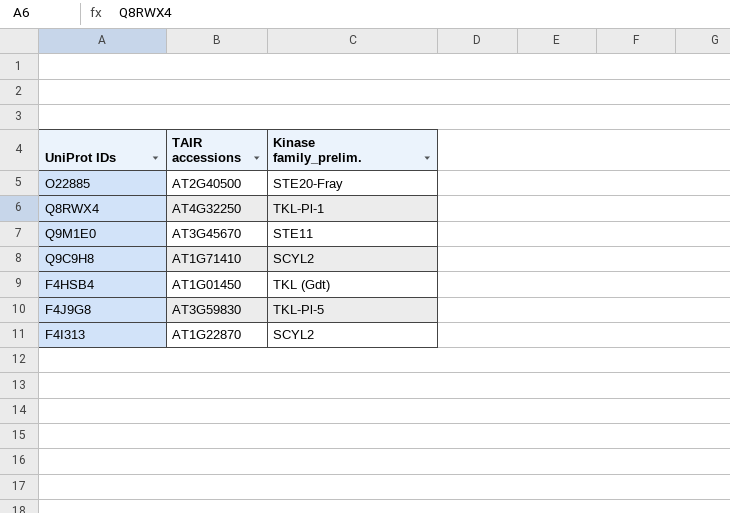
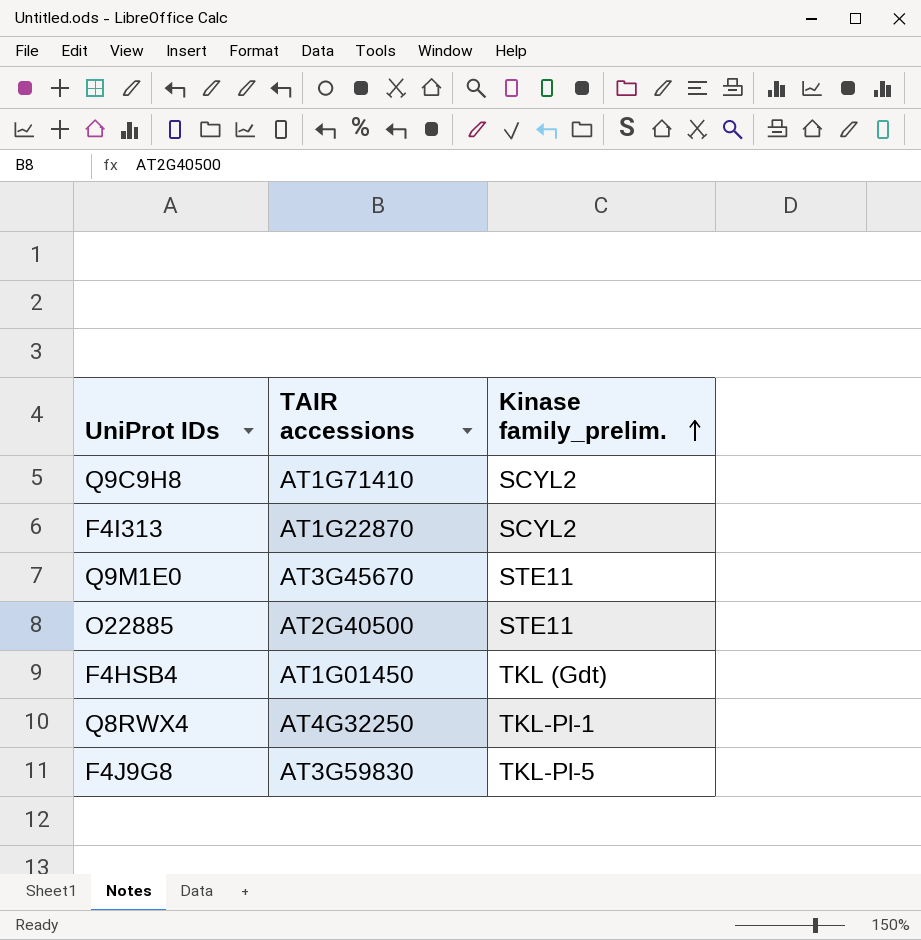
row order: none -> Kinase family_prelim. ascending
O22885 | Kinase family_prelim.: STE20-Fray -> STE11

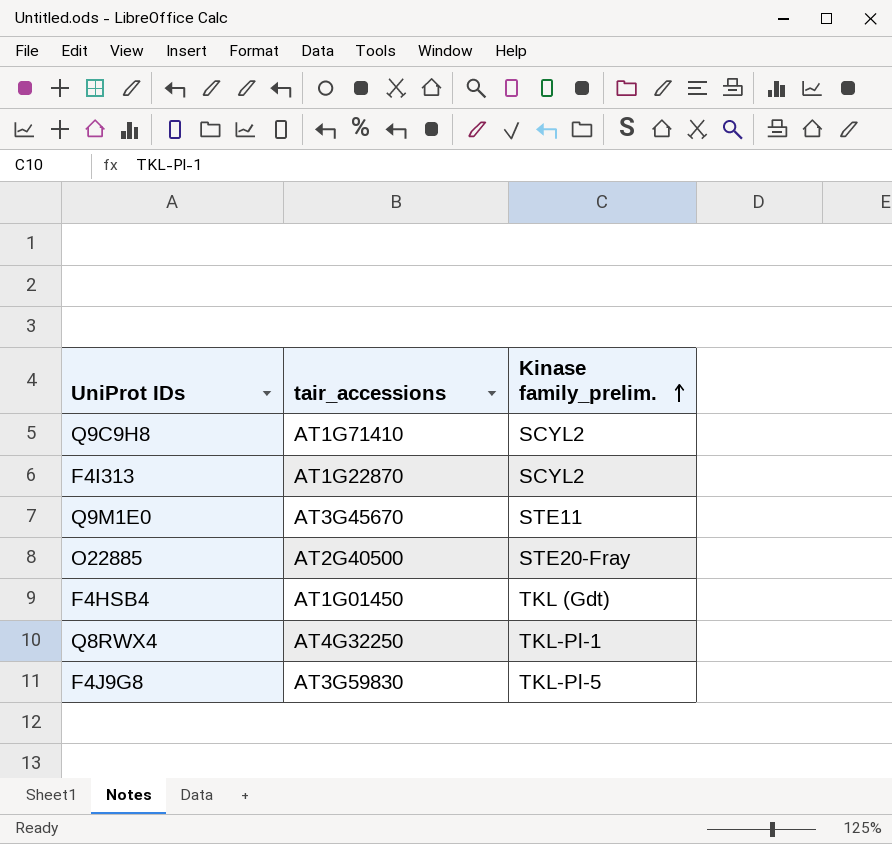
column name: TAIR accessions -> tair_accessions
O22885 | Kinase family_prelim.: STE11 -> STE20-Fray

